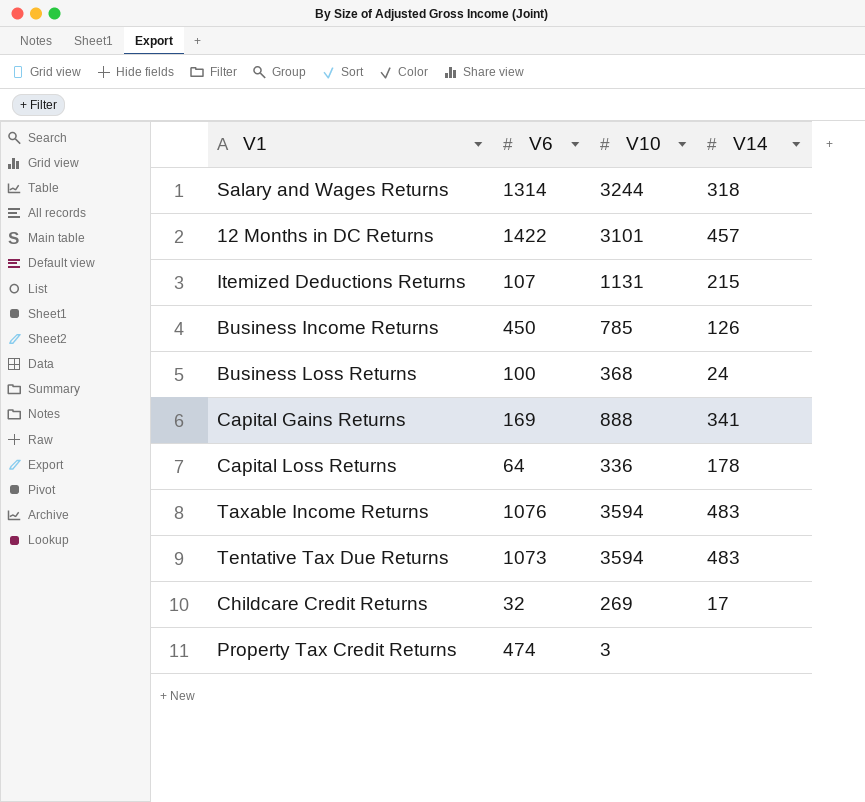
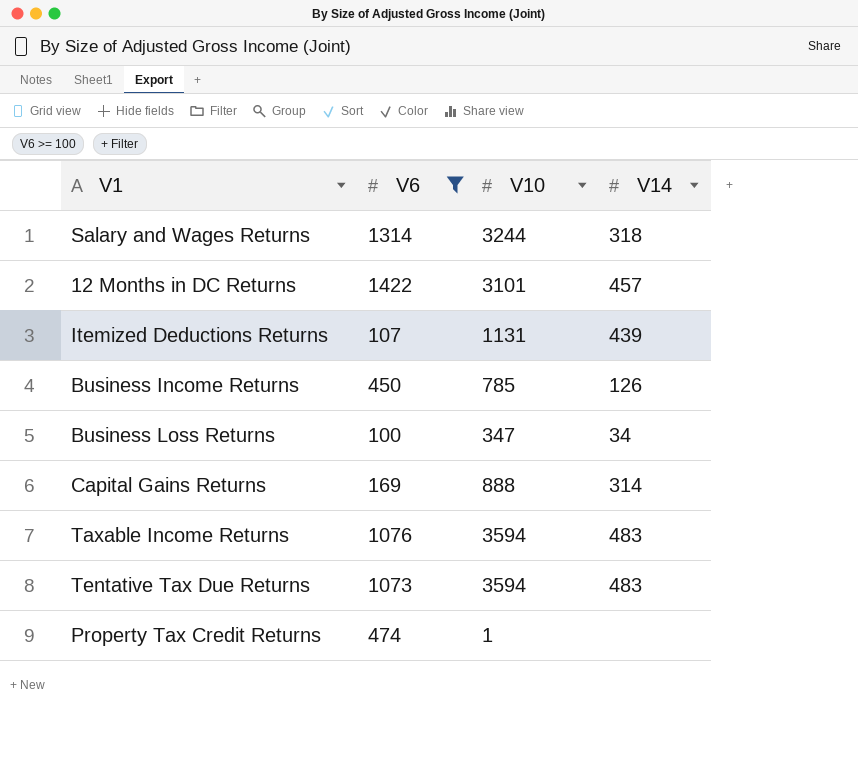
filter: none -> V6 >= 100
Itemized Deductions Returns | V14: 215 -> 439
Business Loss Returns | V10: 368 -> 347
Business Loss Returns | V14: 24 -> 34
Capital Gains Returns | V14: 341 -> 314
Property Tax Credit Returns | V10: 3 -> 1

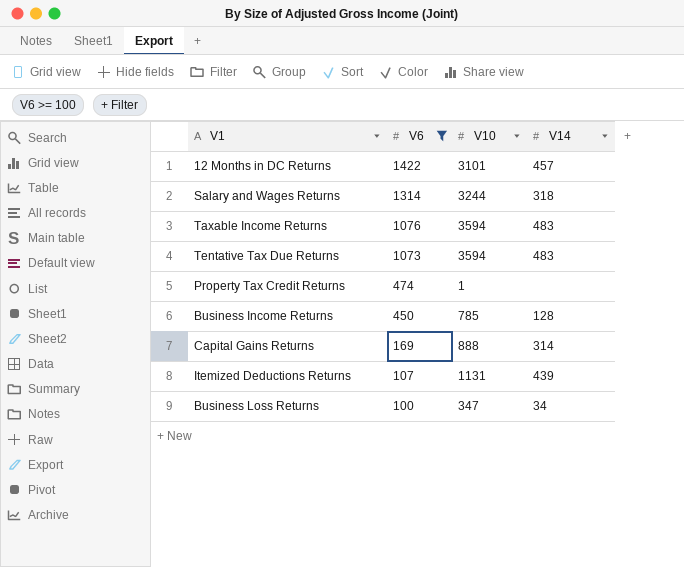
row order: none -> V6 descending
Business Income Returns | V14: 126 -> 128

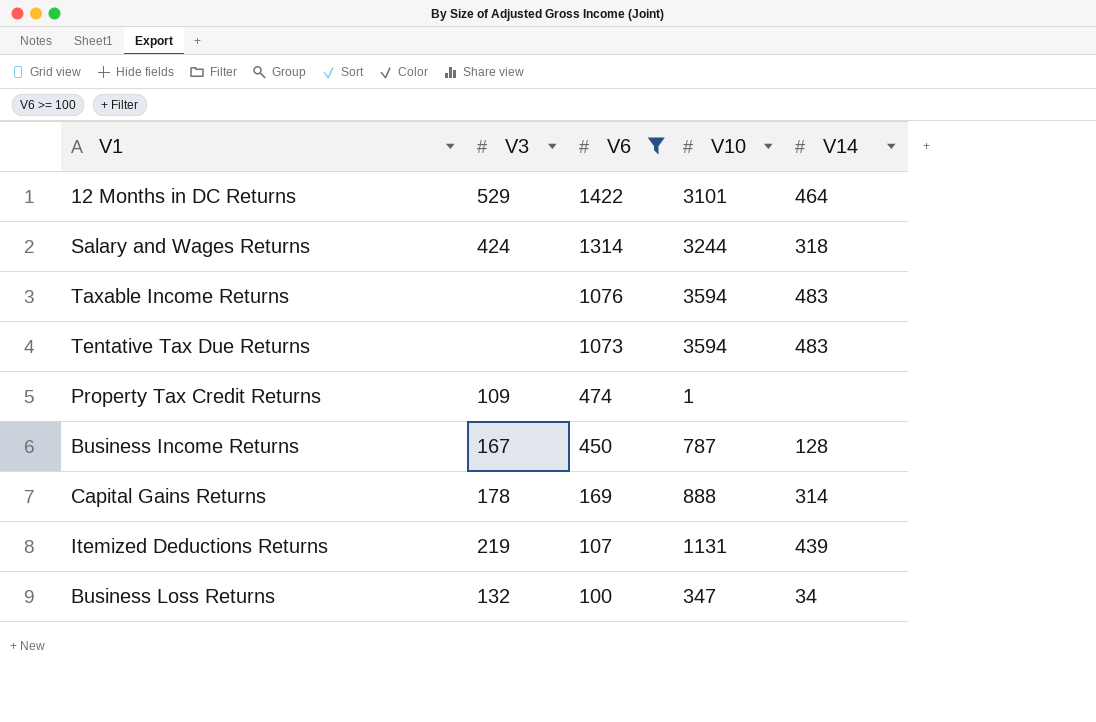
column V3 | position: none -> 2
12 Months in DC Returns | V14: 457 -> 464
Business Income Returns | V10: 785 -> 787

